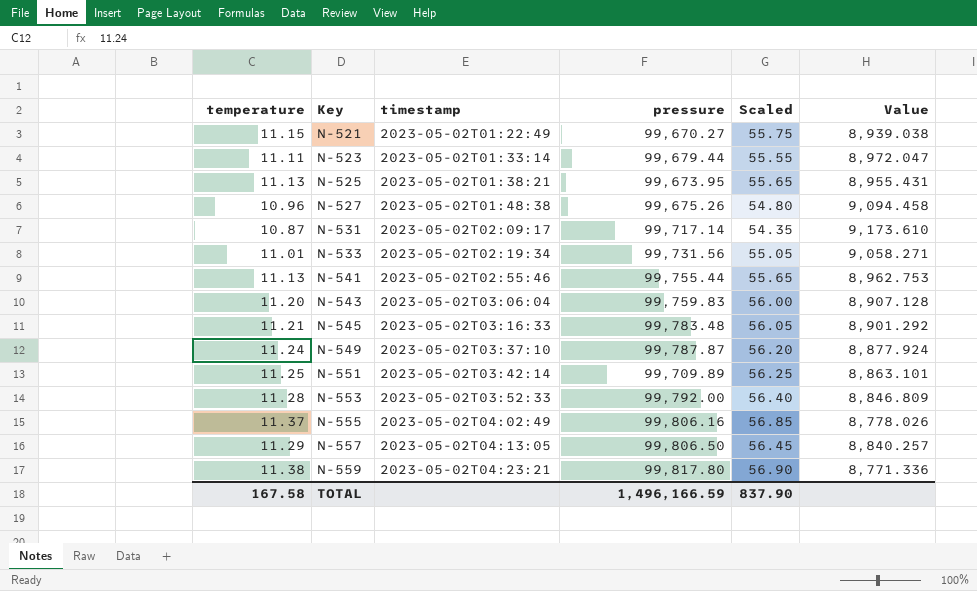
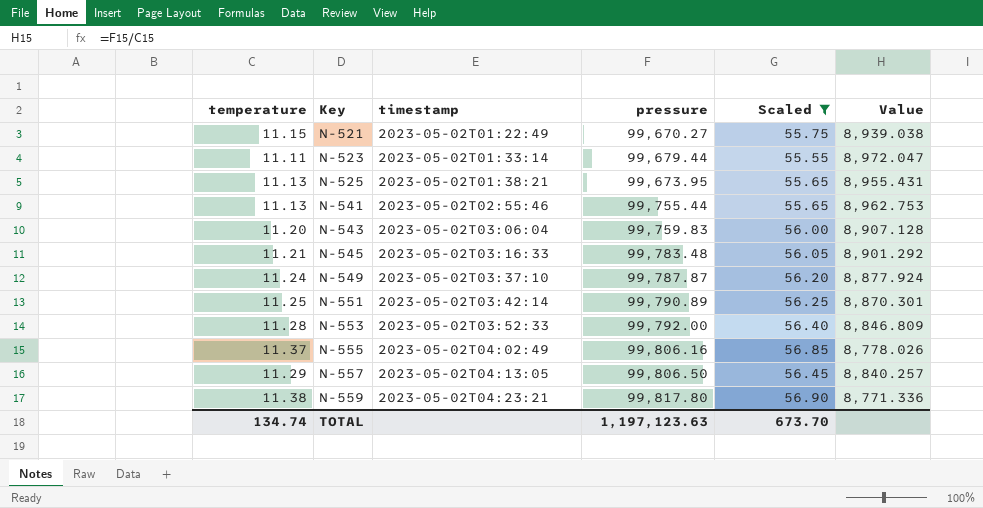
filter: none -> Scaled >= 55.55
N-551 | pressure: 99,709.89 -> 99,790.89
N-551 | Value: 8,863.101 -> 8,870.301
TOTAL | temperature: 167.58 -> 134.74
TOTAL | pressure: 1,496,166.59 -> 1,197,123.63
TOTAL | Scaled: 837.90 -> 673.70

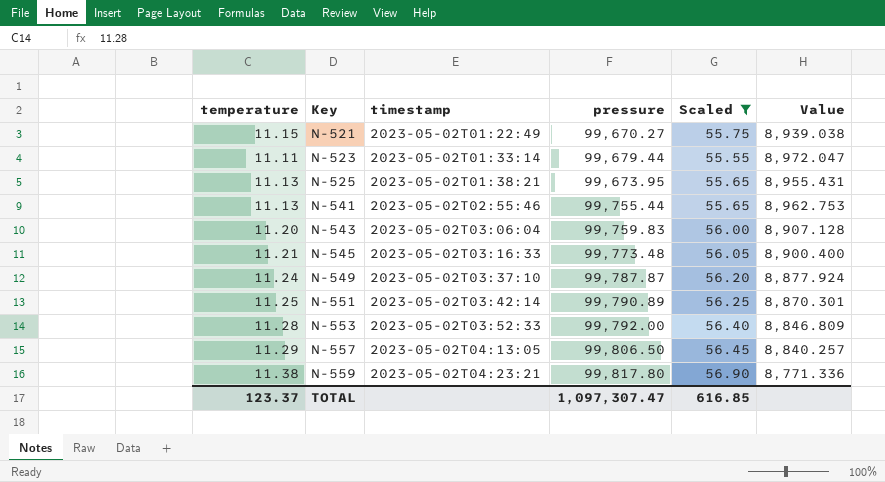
row N-555: 11.37 | 2023-05-02T04:02:49 | 99,806.16 | 56.85 | 8,778.026 -> none
N-545 | pressure: 99,783.48 -> 99,773.48
N-545 | Value: 8,901.292 -> 8,900.400
TOTAL | temperature: 134.74 -> 123.37
TOTAL | pressure: 1,197,123.63 -> 1,097,307.47
TOTAL | Scaled: 673.70 -> 616.85

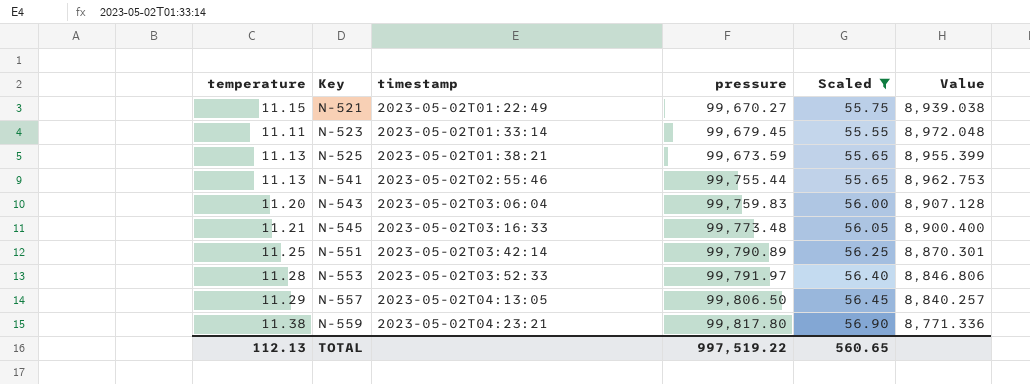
row N-549: 11.24 | 2023-05-02T03:37:10 | 99,787.87 | 56.20 | 8,877.924 -> none
N-523 | pressure: 99,679.44 -> 99,679.45
N-523 | Value: 8,972.047 -> 8,972.048
N-525 | pressure: 99,673.95 -> 99,673.59
N-525 | Value: 8,955.431 -> 8,955.399
N-553 | pressure: 99,792.00 -> 99,791.97
N-553 | Value: 8,846.809 -> 8,846.806
TOTAL | temperature: 123.37 -> 112.13
TOTAL | pressure: 1,097,307.47 -> 997,519.22
TOTAL | Scaled: 616.85 -> 560.65

